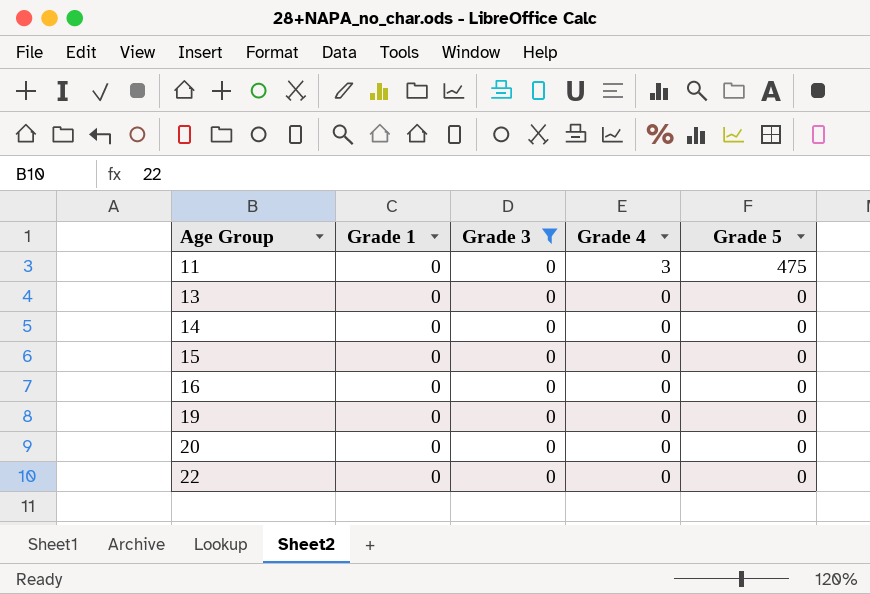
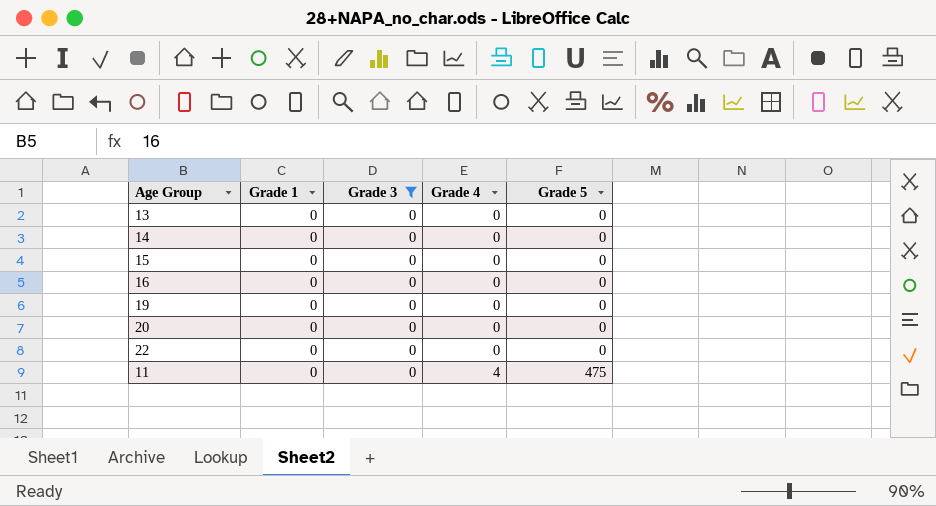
row order: Age Group ascending -> Grade 4 ascending
11 | Grade 4: 3 -> 4

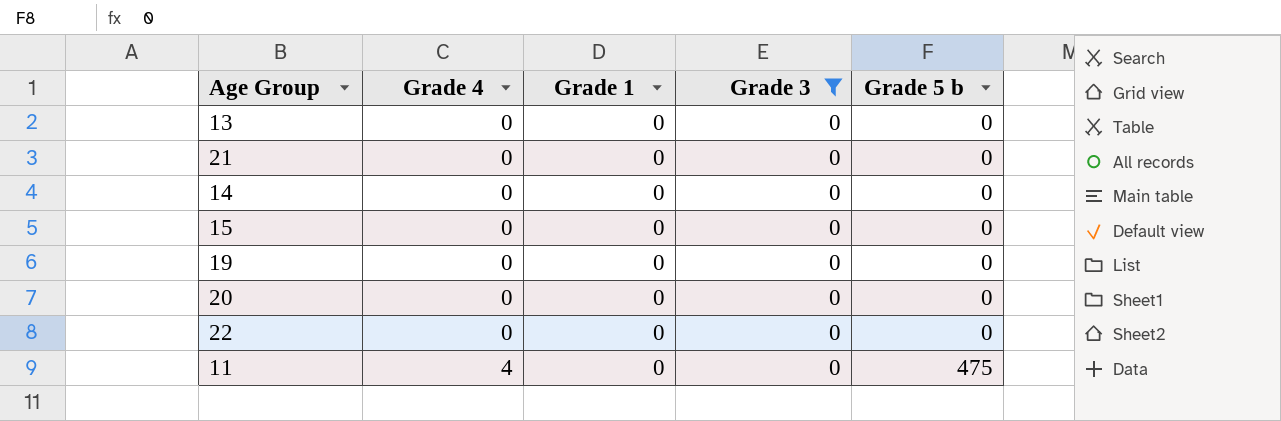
column Grade 4 | position: 4 -> 2
column name: Grade 5 -> Grade 5 b
row 16: 0 | 0 | 0 | 0 -> none
row 21: none -> 0 | 0 | 0 | 0

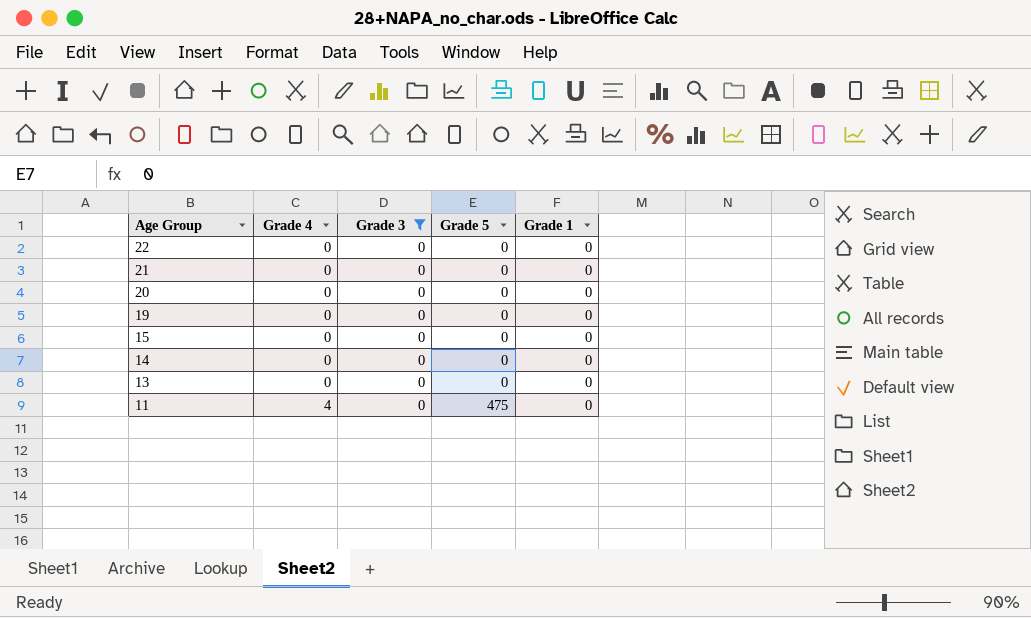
row order: Grade 4 ascending -> Age Group descending
column name: Grade 5 b -> Grade 5
column Grade 1 | position: 3 -> 5

